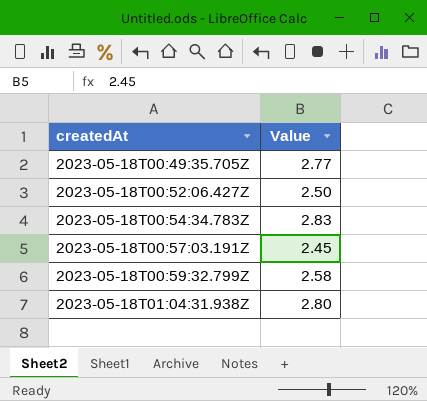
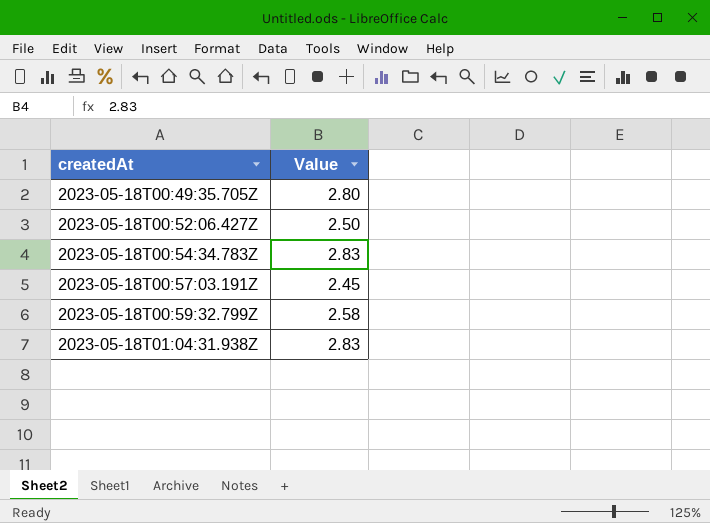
2023-05-18T00:49:35.705Z | Value: 2.77 -> 2.80
2023-05-18T01:04:31.938Z | Value: 2.80 -> 2.83

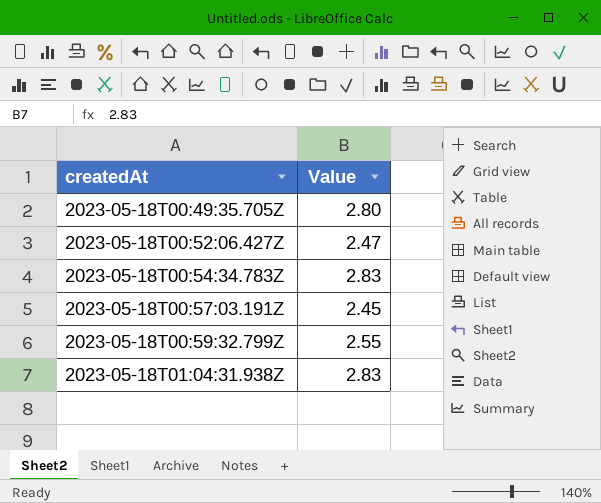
2023-05-18T00:52:06.427Z | Value: 2.50 -> 2.47
2023-05-18T00:59:32.799Z | Value: 2.58 -> 2.55

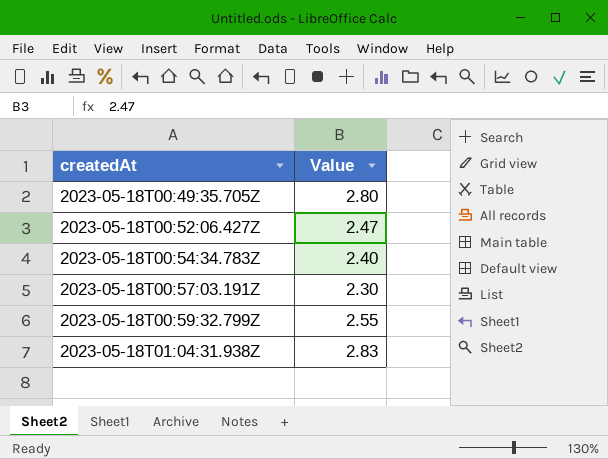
2023-05-18T00:54:34.783Z | Value: 2.83 -> 2.40
2023-05-18T00:57:03.191Z | Value: 2.45 -> 2.30

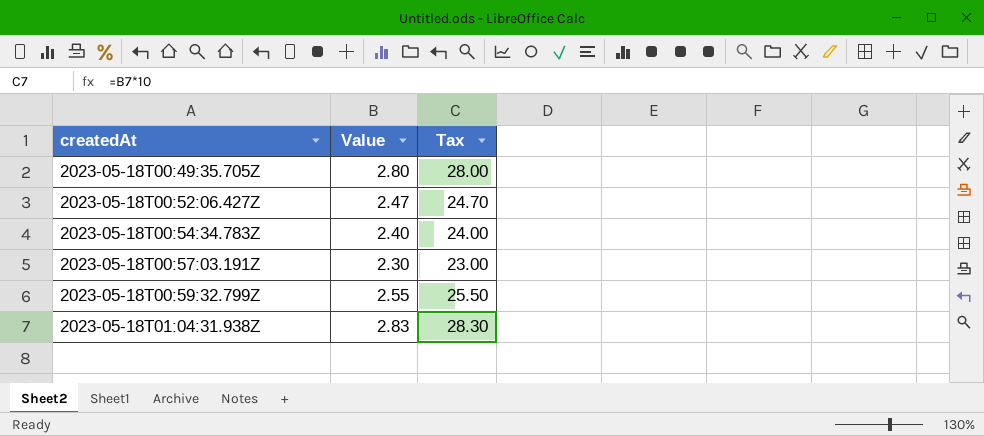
column Tax | formula: none -> [Value] * 10

